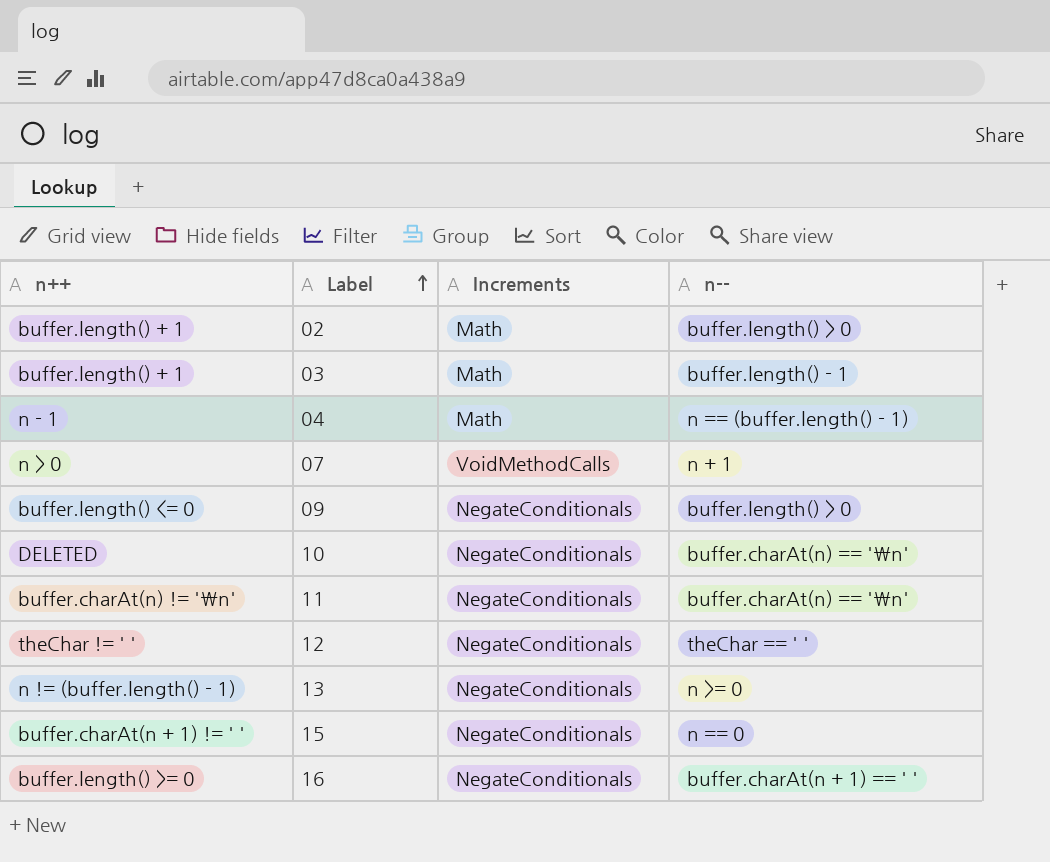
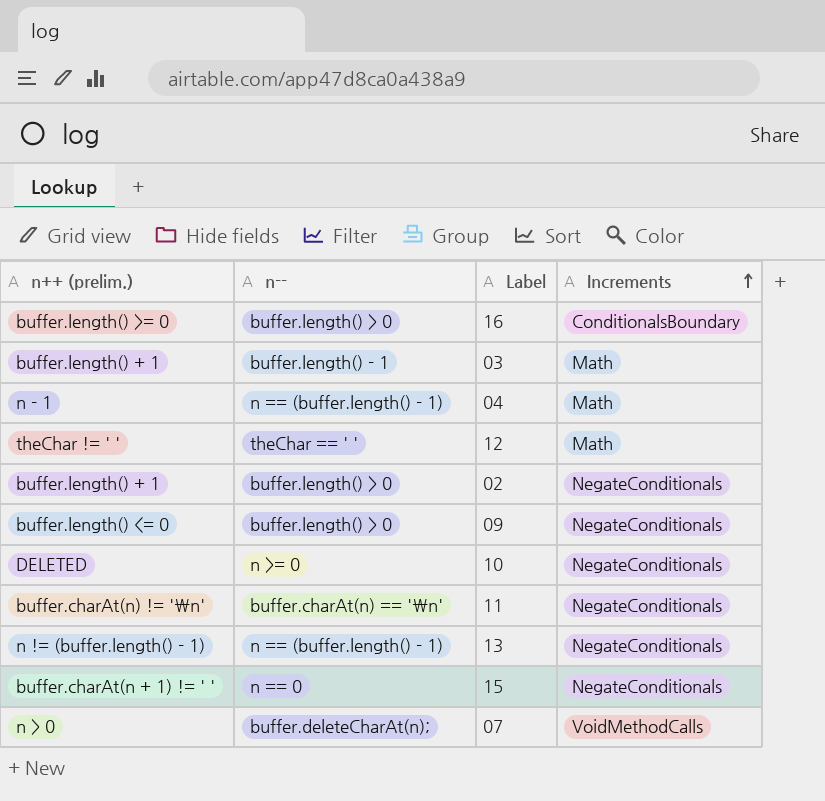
row order: Label ascending -> Increments ascending
column name: n++ -> n++ (prelim.)
column n-- | position: 4 -> 2
16 | n--: buffer.charAt(n + 1) == ' ' -> buffer.length() > 0
16 | Increments: NegateConditionals -> ConditionalsBoundary
12 | Increments: NegateConditionals -> Math
02 | Increments: Math -> NegateConditionals
10 | n--: buffer.charAt(n) == '\n' -> n >= 0
13 | n--: n >= 0 -> n == (buffer.length() - 1)
07 | n--: n + 1 -> buffer.deleteCharAt(n);

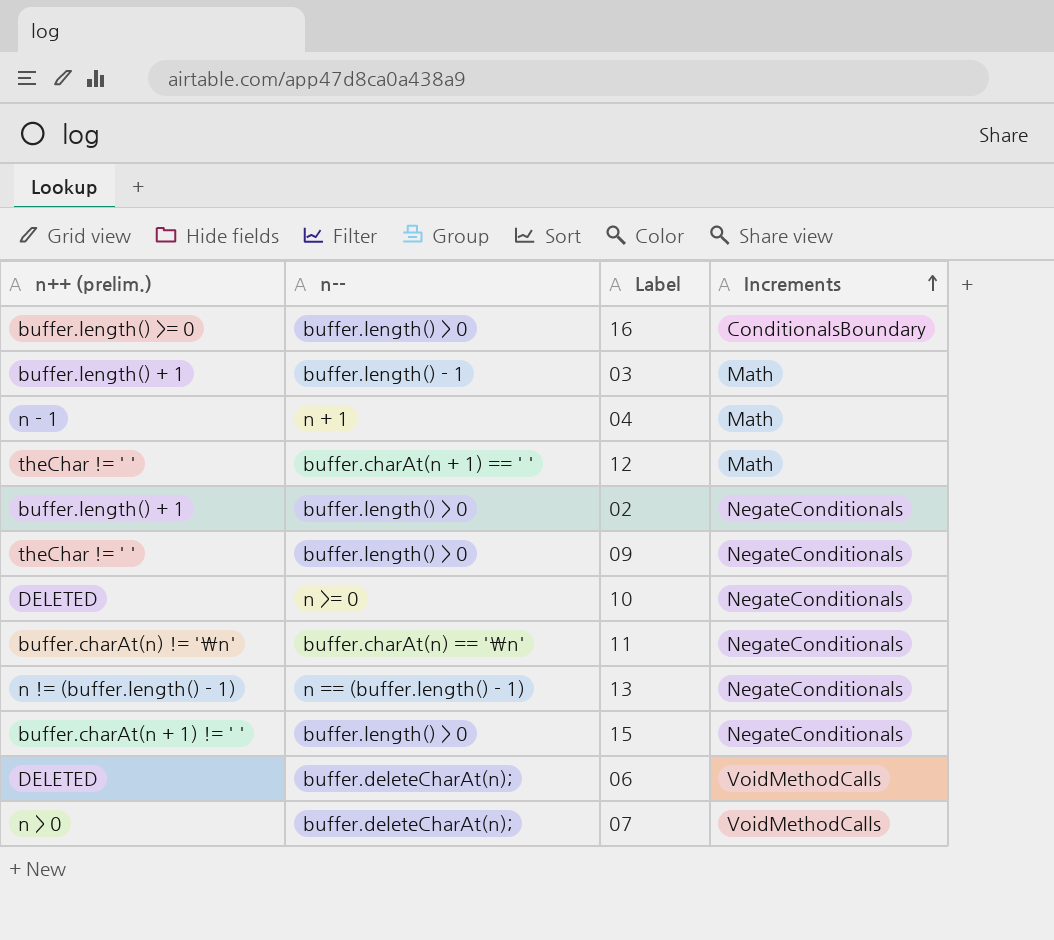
04 | n--: n == (buffer.length() - 1) -> n + 1
12 | n--: theChar == ' ' -> buffer.charAt(n + 1) == ' '
09 | n++ (prelim.): buffer.length() <= 0 -> theChar != ' '
15 | n--: n == 0 -> buffer.length() > 0
row 06: none -> DELETED | buffer.deleteCharAt(n); | VoidMethodCalls

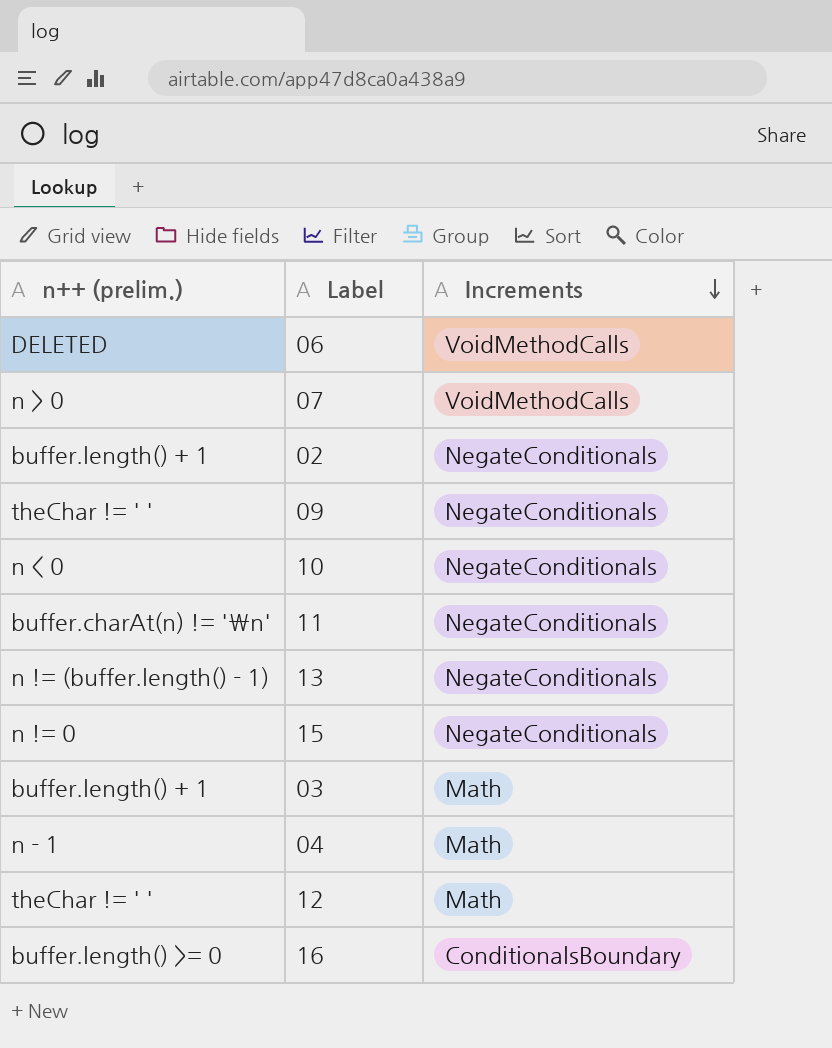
row order: Increments ascending -> Increments descending
column n-- | position: 2 -> none
10 | n++ (prelim.): DELETED -> n < 0
15 | n++ (prelim.): buffer.charAt(n + 1) != ' ' -> n != 0

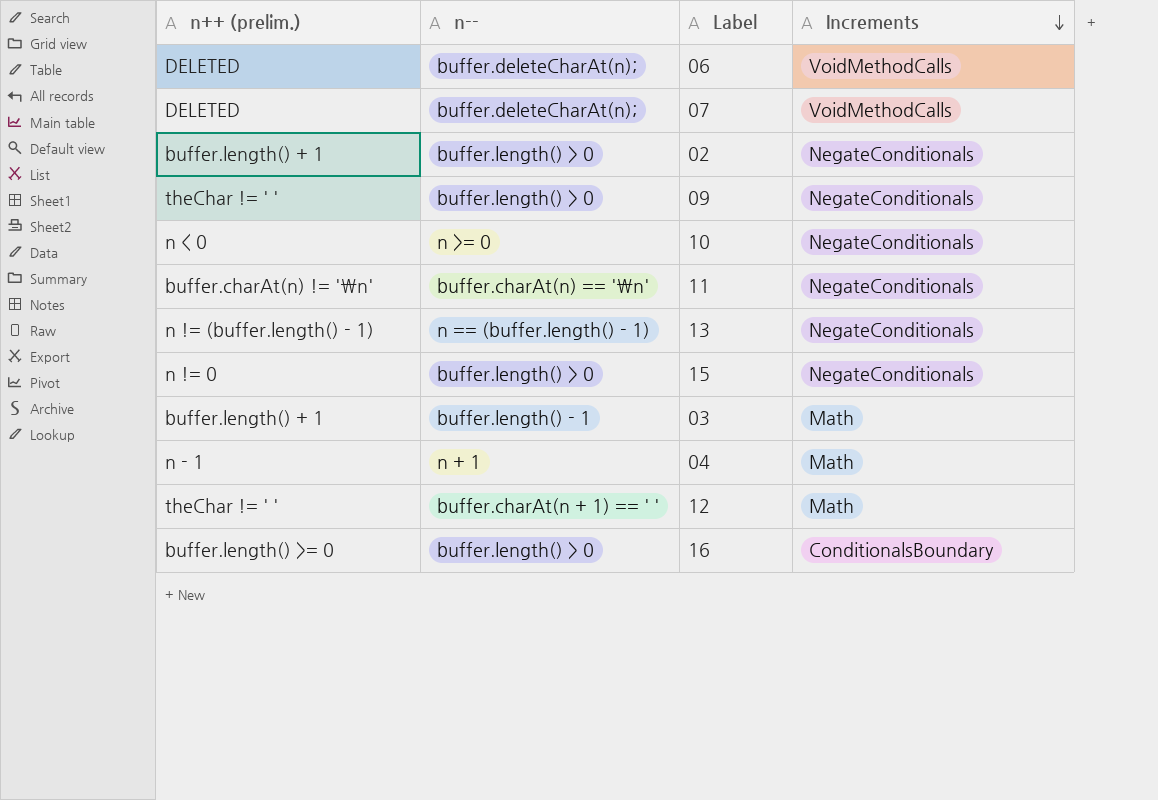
column n-- | position: none -> 2
07 | n++ (prelim.): n > 0 -> DELETED

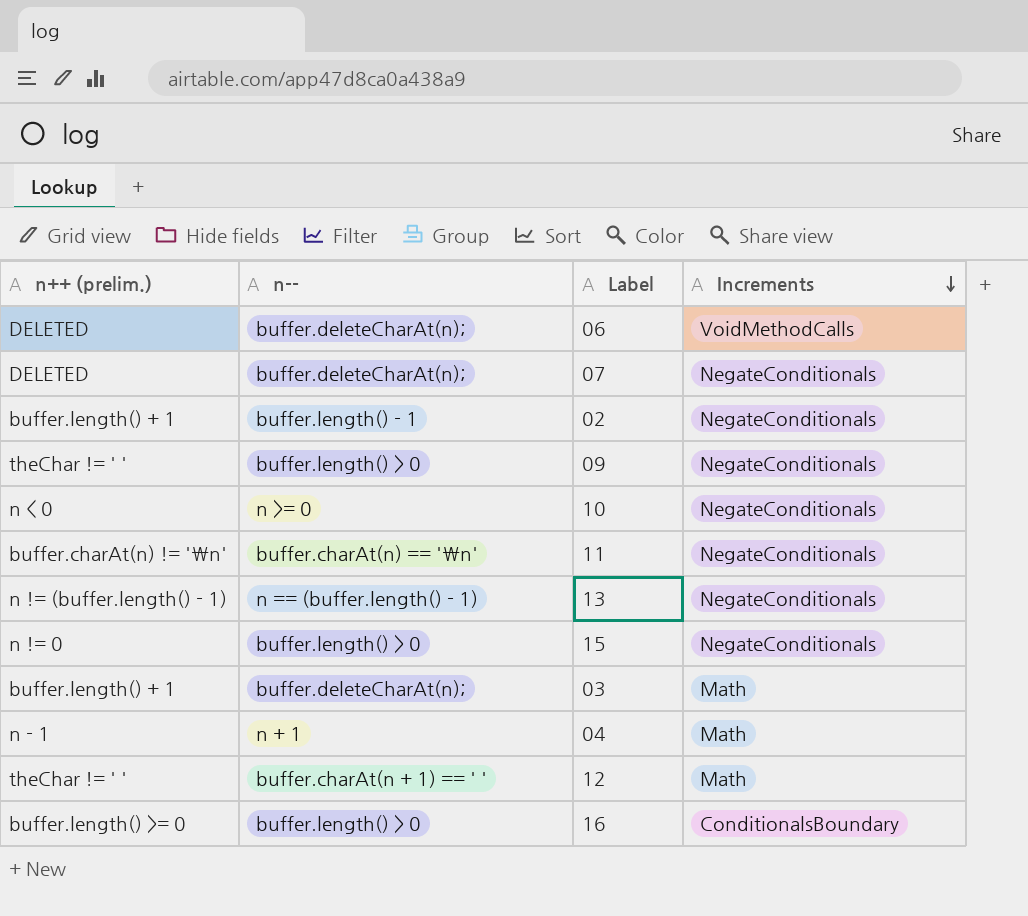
07 | Increments: VoidMethodCalls -> NegateConditionals
02 | n--: buffer.length() > 0 -> buffer.length() - 1
03 | n--: buffer.length() - 1 -> buffer.deleteCharAt(n);

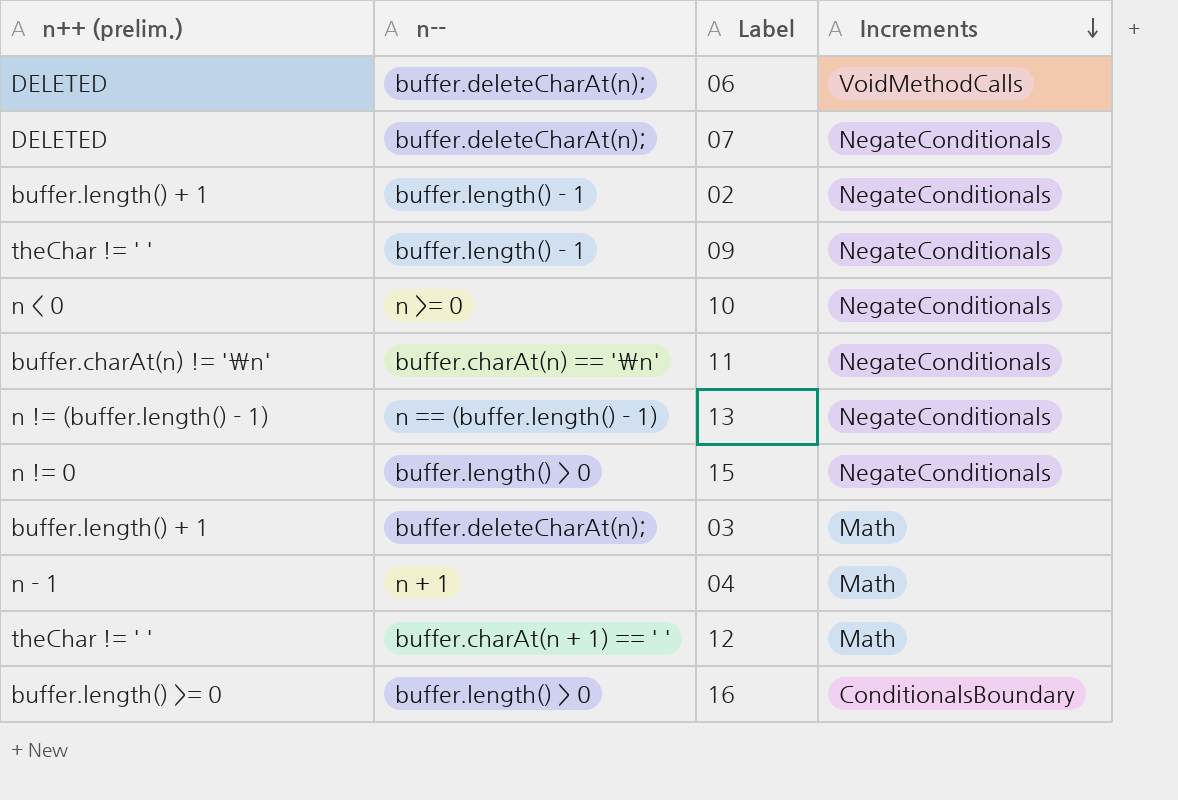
09 | n--: buffer.length() > 0 -> buffer.length() - 1

